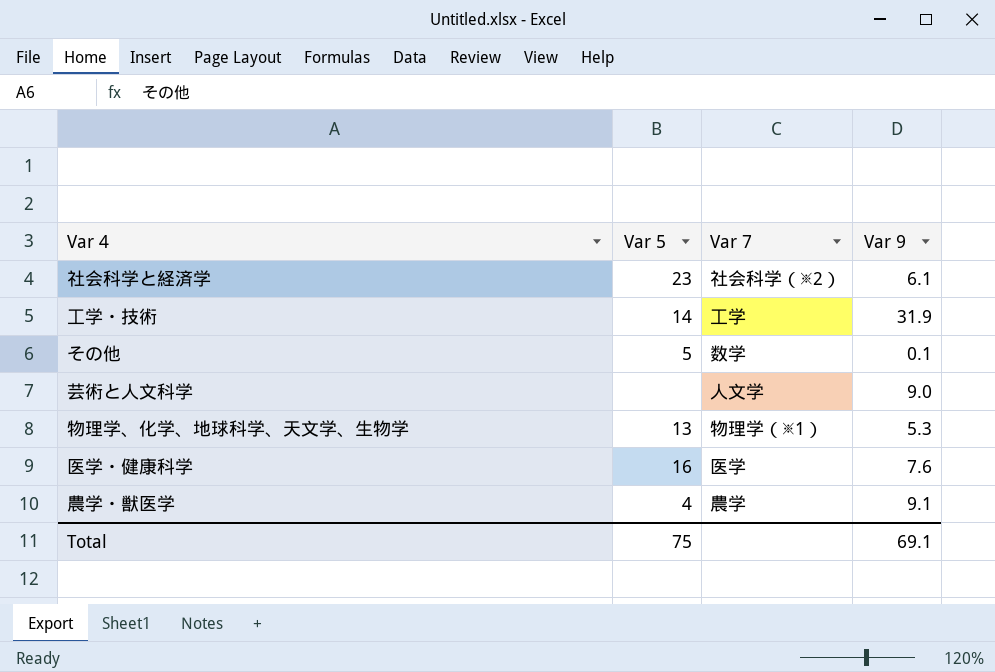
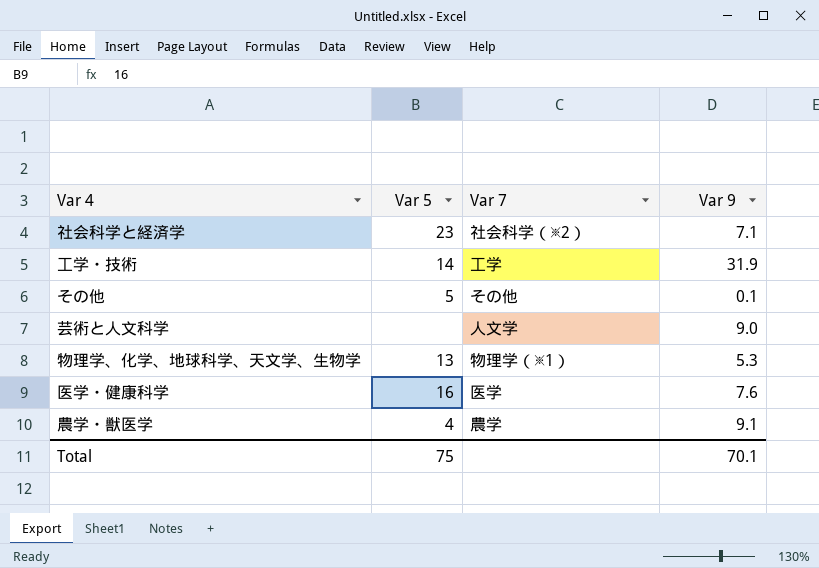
社会科学と経済学 | Var 9: 6.1 -> 7.1
その他 | Var 7: 数学 -> その他
Total | Var 9: 69.1 -> 70.1

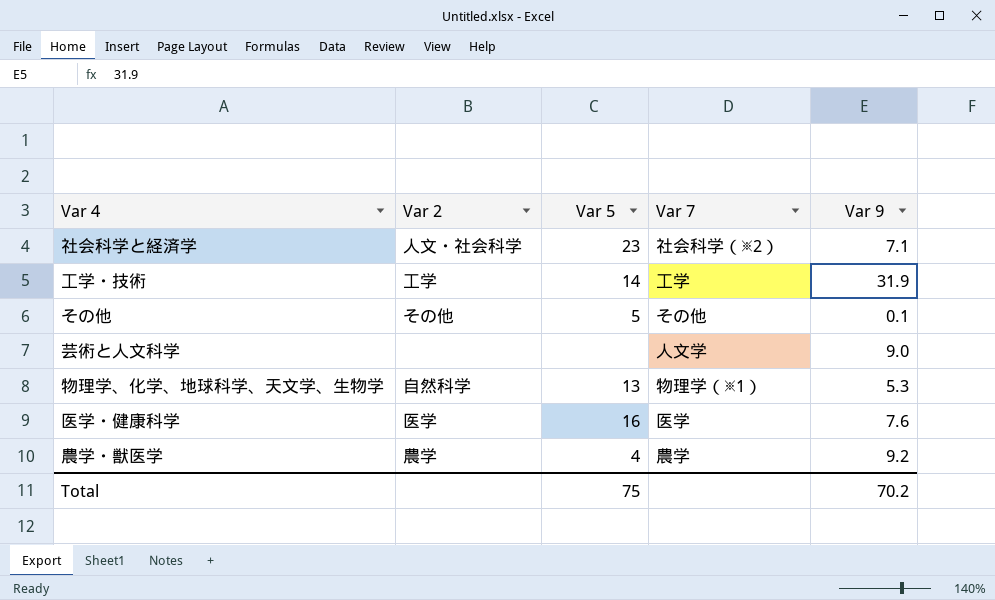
column Var 2 | position: none -> 2
農学・獣医学 | Var 9: 9.1 -> 9.2
Total | Var 9: 70.1 -> 70.2

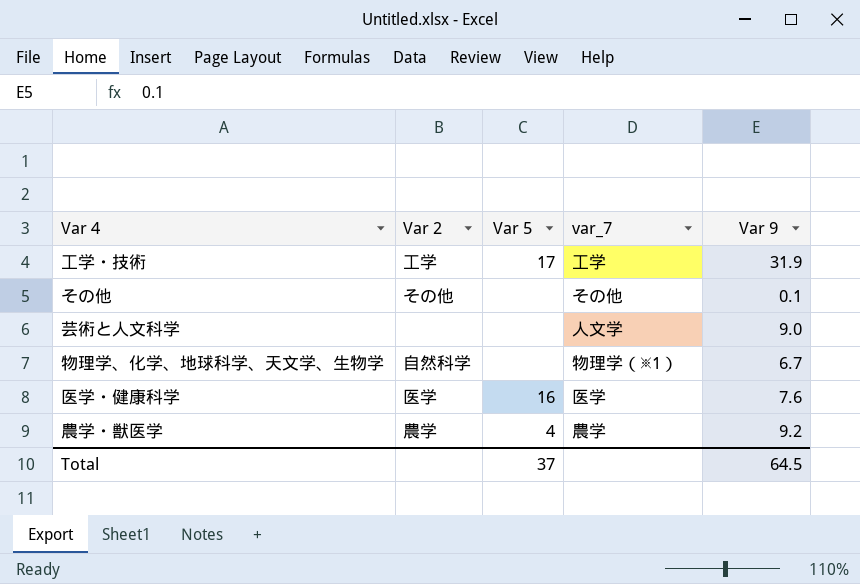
column name: Var 7 -> var_7
row 社会科学と経済学: 人文・社会科学 | 23 | 社会科学（※2） | 7.1 -> none
工学・技術 | Var 5: 14 -> 17
その他 | Var 5: 5 -> none
物理学、化学、地球科学、天文学、生物学 | Var 5: 13 -> none
物理学、化学、地球科学、天文学、生物学 | Var 9: 5.3 -> 6.7
Total | Var 5: 75 -> 37
Total | Var 9: 70.2 -> 64.5

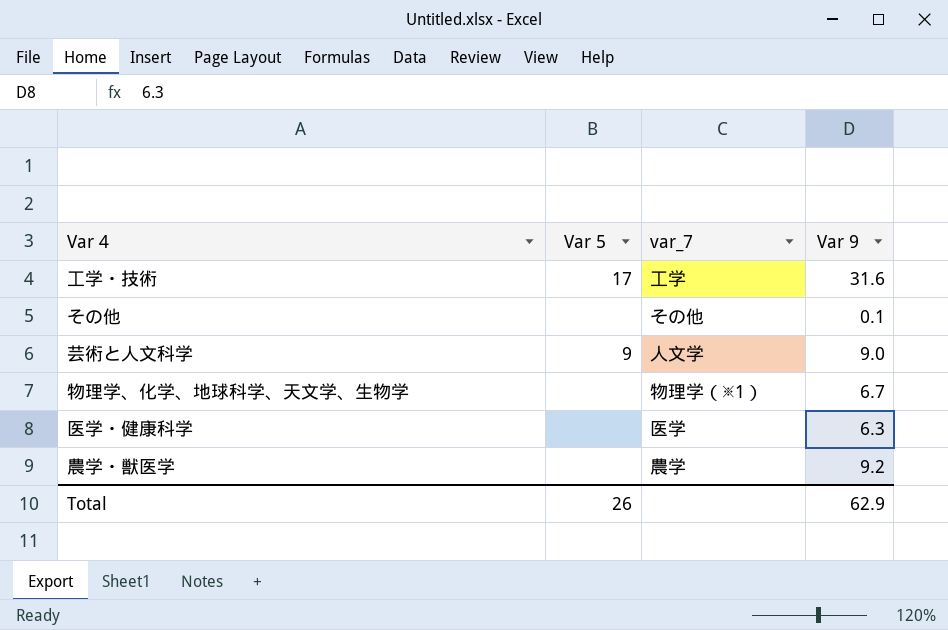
column Var 2 | position: 2 -> none
工学・技術 | Var 9: 31.9 -> 31.6
芸術と人文科学 | Var 5: none -> 9
医学・健康科学 | Var 5: 16 -> none
医学・健康科学 | Var 9: 7.6 -> 6.3
農学・獣医学 | Var 5: 4 -> none
Total | Var 5: 37 -> 26
Total | Var 9: 64.5 -> 62.9

